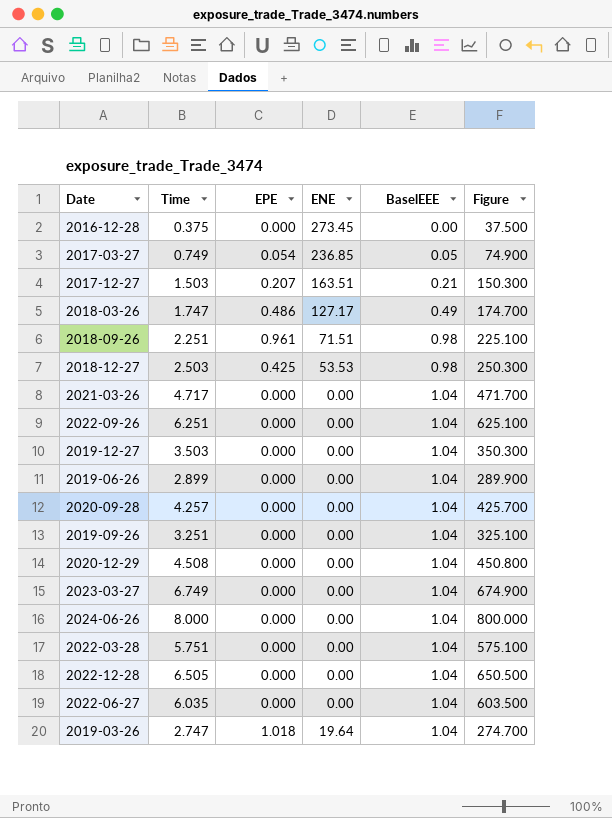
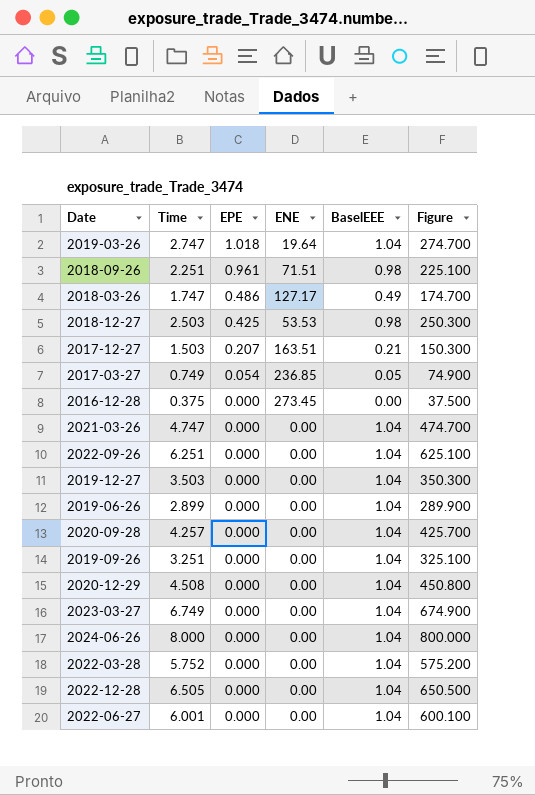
row order: BaselEEE ascending -> EPE descending
2021-03-26 | Time: 4.717 -> 4.747
2021-03-26 | Figure: 471.700 -> 474.700
2022-03-28 | Time: 5.751 -> 5.752
2022-03-28 | Figure: 575.100 -> 575.200
2022-06-27 | Time: 6.035 -> 6.001
2022-06-27 | Figure: 603.500 -> 600.100

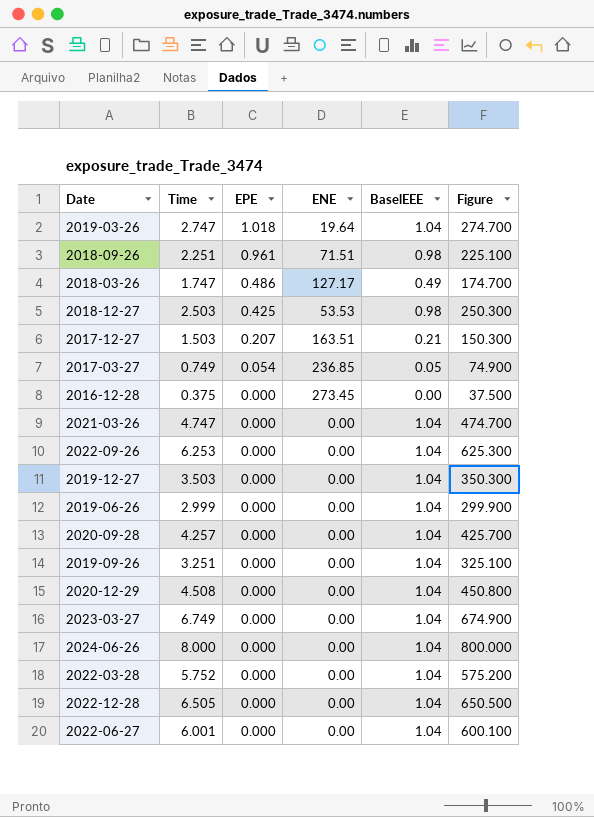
2022-09-26 | Time: 6.251 -> 6.253
2022-09-26 | Figure: 625.100 -> 625.300
2019-06-26 | Time: 2.899 -> 2.999
2019-06-26 | Figure: 289.900 -> 299.900

